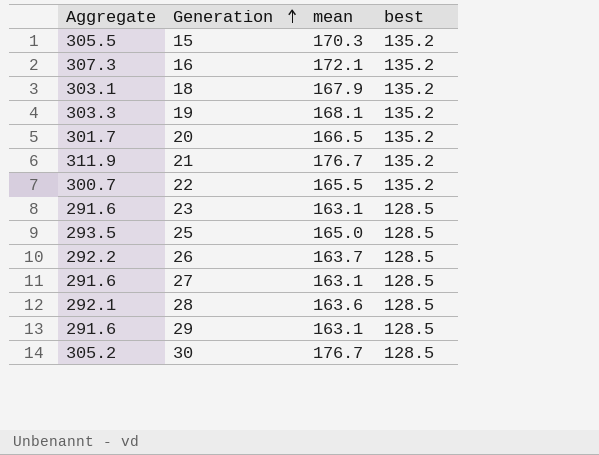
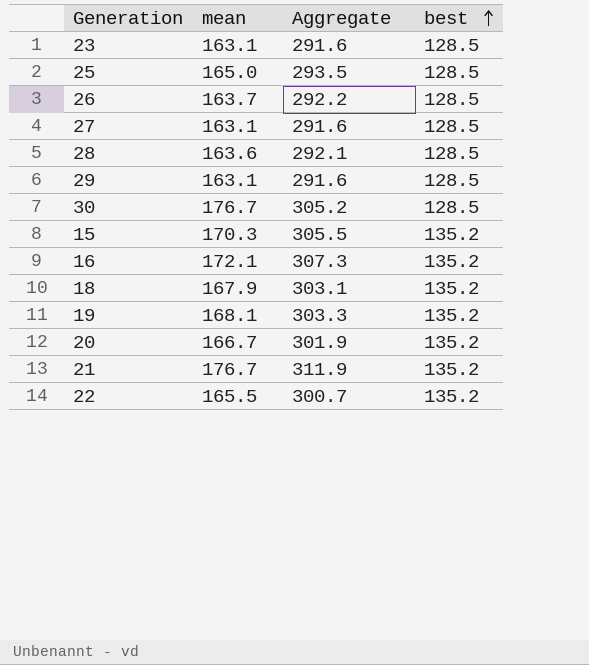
row order: Generation ascending -> best ascending
column Aggregate | position: 1 -> 3
20 | mean: 166.5 -> 166.7
20 | Aggregate: 301.7 -> 301.9

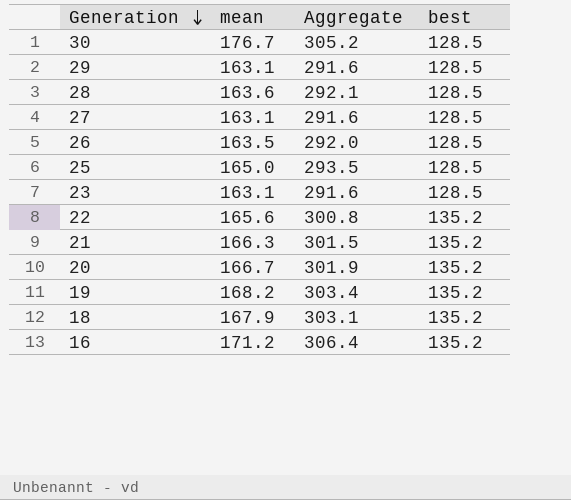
row order: best ascending -> Generation descending
row 15: 170.3 | 305.5 | 135.2 -> none
26 | mean: 163.7 -> 163.5
26 | Aggregate: 292.2 -> 292.0
22 | mean: 165.5 -> 165.6
22 | Aggregate: 300.7 -> 300.8
21 | mean: 176.7 -> 166.3
21 | Aggregate: 311.9 -> 301.5
19 | mean: 168.1 -> 168.2
19 | Aggregate: 303.3 -> 303.4
16 | mean: 172.1 -> 171.2
16 | Aggregate: 307.3 -> 306.4

